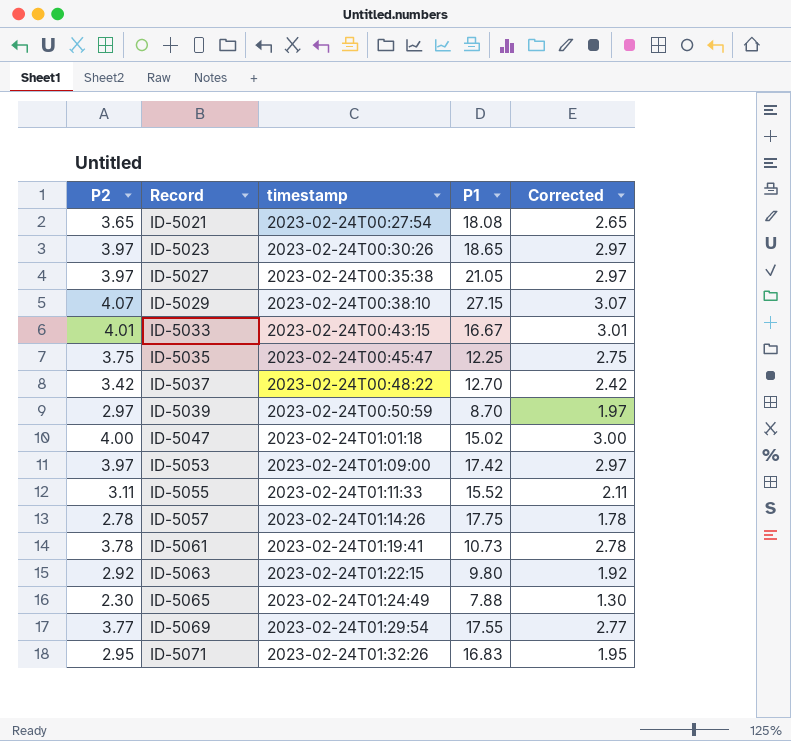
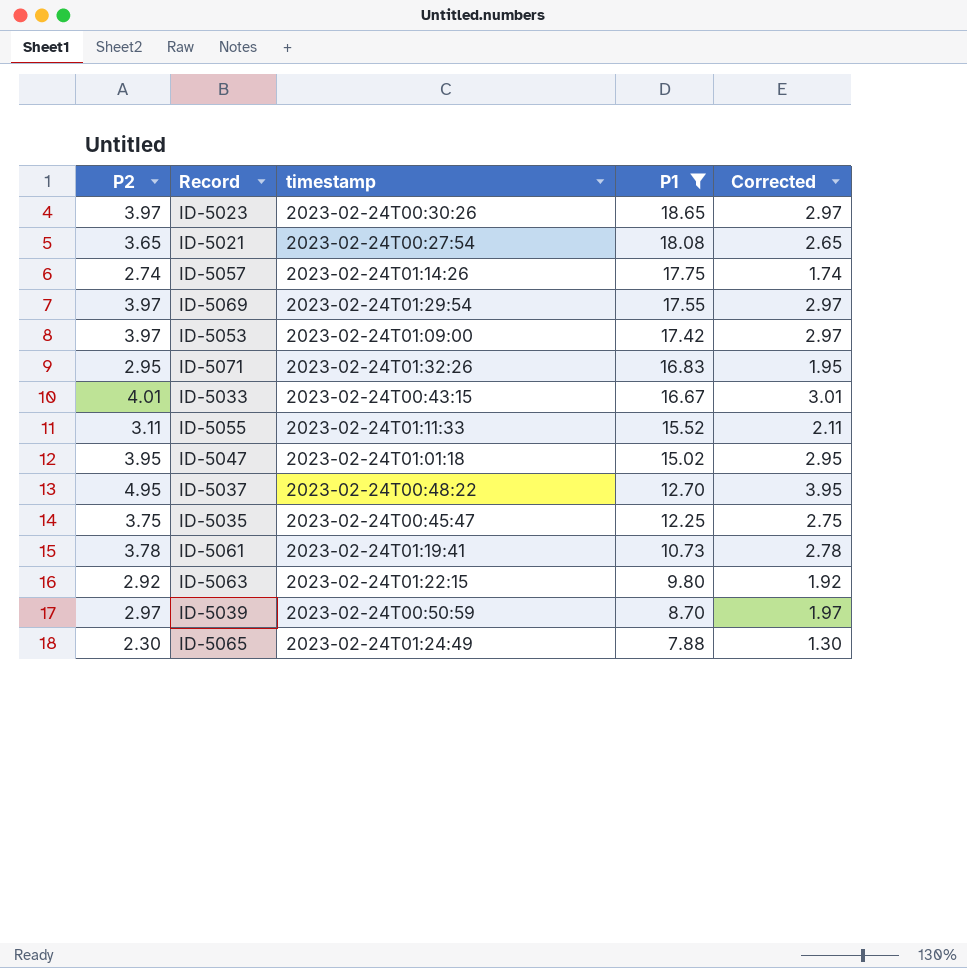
filter: none -> P1 <= 18.65
row order: Record ascending -> P1 descending
ID-5057 | P2: 2.78 -> 2.74
ID-5057 | Corrected: 1.78 -> 1.74
ID-5069 | P2: 3.77 -> 3.97
ID-5069 | Corrected: 2.77 -> 2.97
ID-5047 | P2: 4.00 -> 3.95
ID-5047 | Corrected: 3.00 -> 2.95
ID-5037 | P2: 3.42 -> 4.95
ID-5037 | Corrected: 2.42 -> 3.95

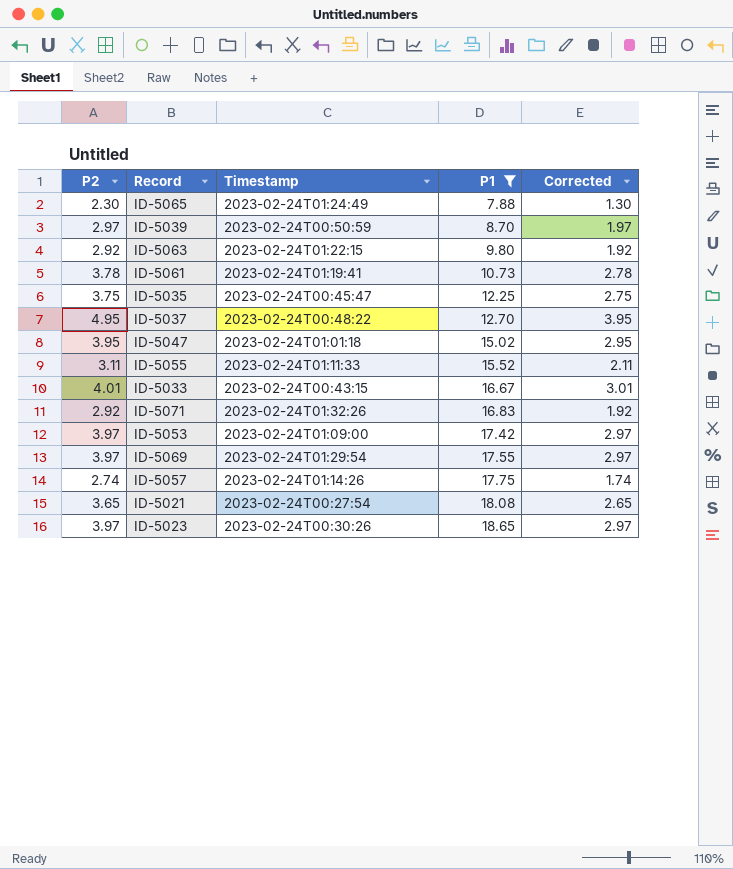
row order: P1 descending -> P1 ascending
column name: timestamp -> Timestamp
ID-5071 | P2: 2.95 -> 2.92
ID-5071 | Corrected: 1.95 -> 1.92

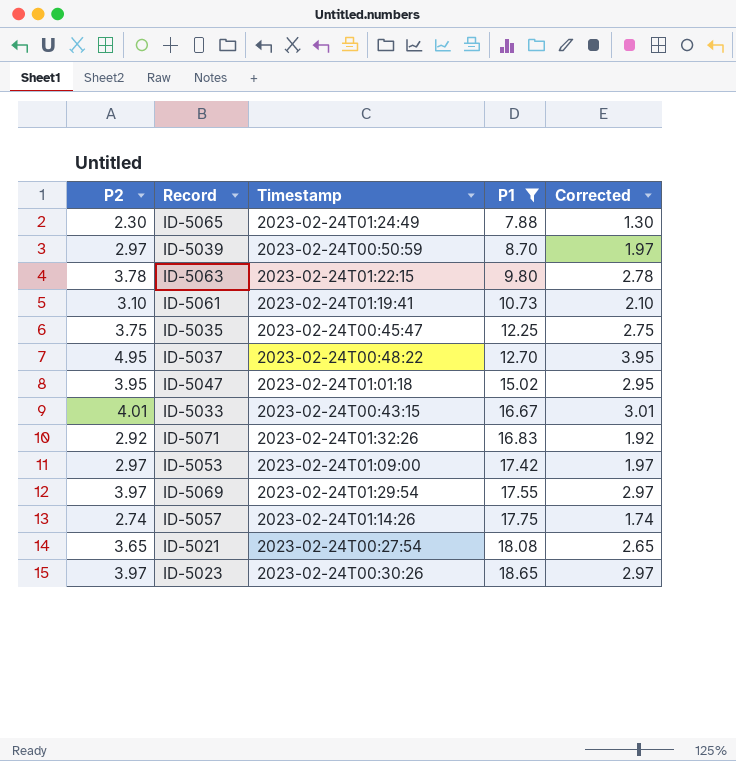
row ID-5055: 3.11 | 2023-02-24T01:11:33 | 15.52 | 2.11 -> none
ID-5063 | P2: 2.92 -> 3.78
ID-5063 | Corrected: 1.92 -> 2.78
ID-5061 | P2: 3.78 -> 3.10
ID-5061 | Corrected: 2.78 -> 2.10
ID-5053 | P2: 3.97 -> 2.97
ID-5053 | Corrected: 2.97 -> 1.97

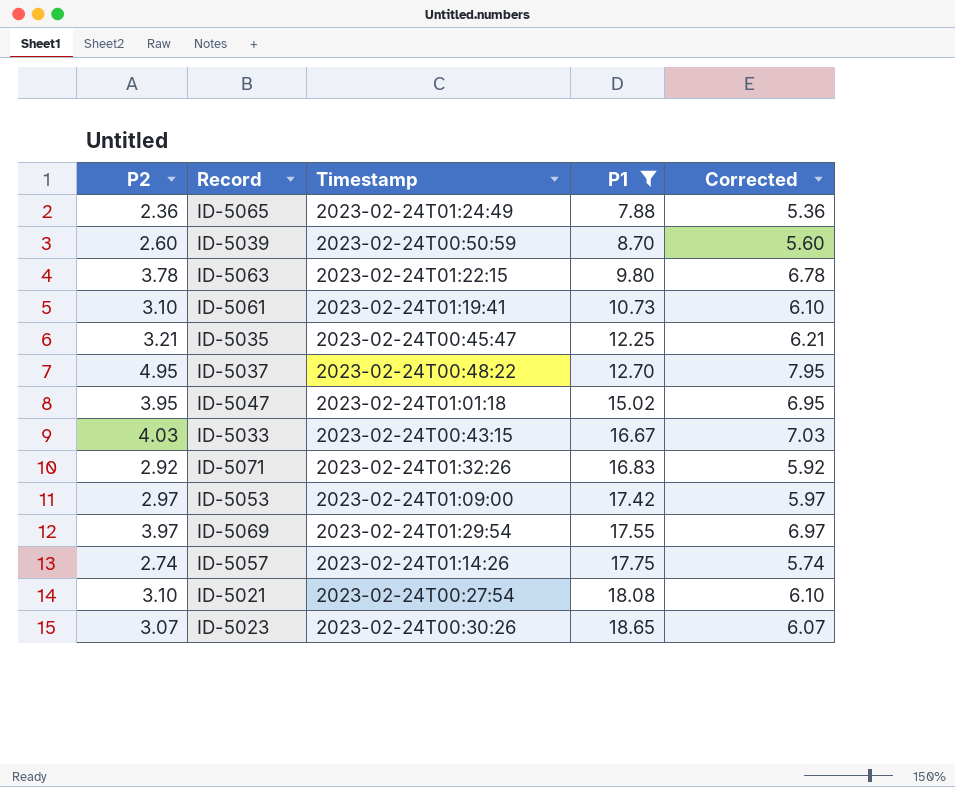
column Corrected | formula: [P2] - 1 -> [P2] + 3
ID-5065 | P2: 2.30 -> 2.36
ID-5039 | P2: 2.97 -> 2.60
ID-5035 | P2: 3.75 -> 3.21
ID-5033 | P2: 4.01 -> 4.03
ID-5021 | P2: 3.65 -> 3.10
ID-5023 | P2: 3.97 -> 3.07

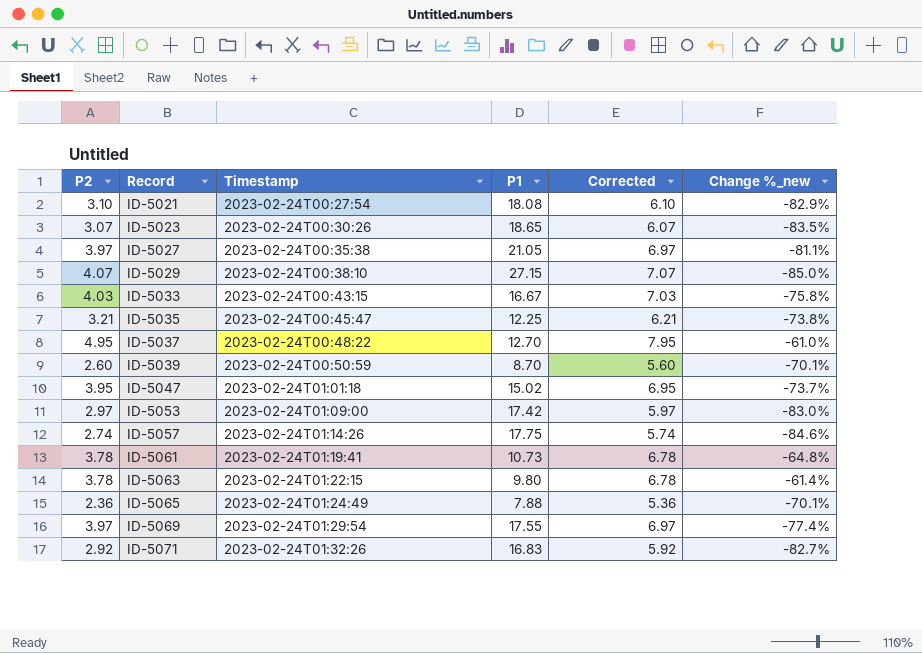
filter: P1 <= 18.65 -> none
row order: P1 ascending -> Record ascending
column Change %_new | formula: none -> ([P2] - [P1]) / [P1]
ID-5061 | P2: 3.10 -> 3.78
ID-5061 | Corrected: 6.10 -> 6.78

